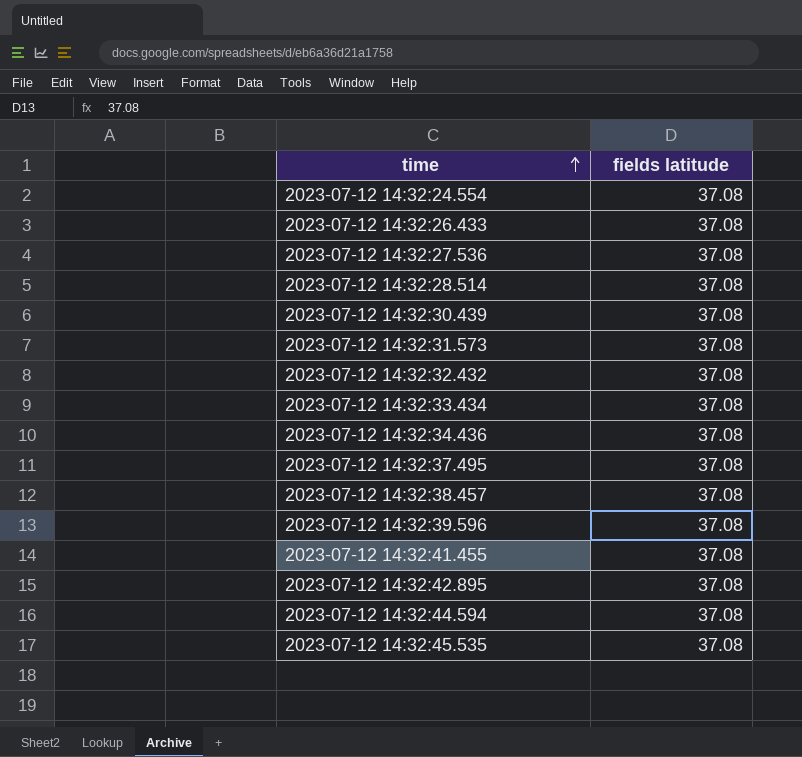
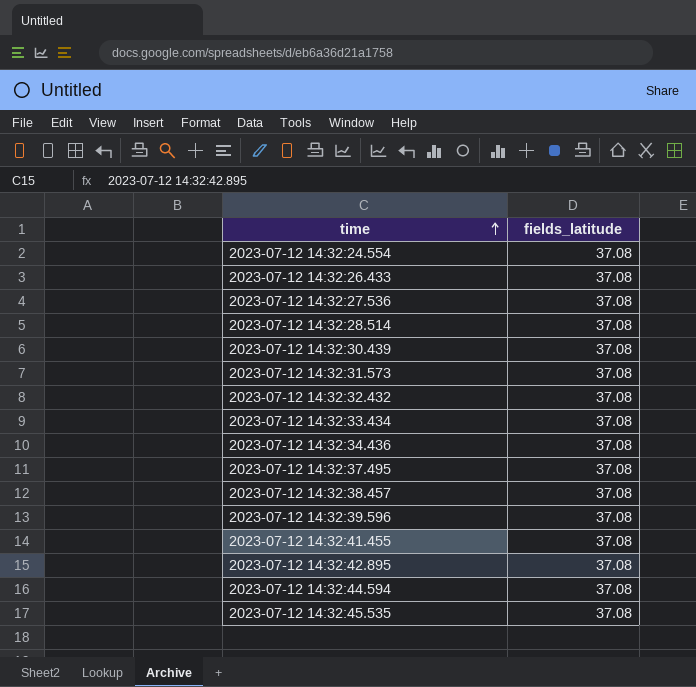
column name: fields latitude -> fields_latitude

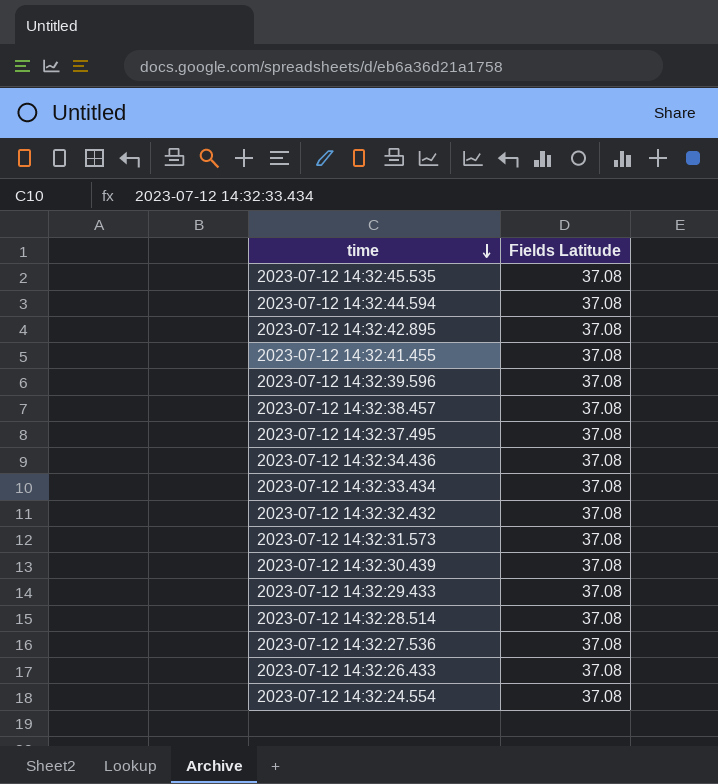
row order: time ascending -> time descending
column name: fields_latitude -> Fields Latitude
row 2023-07-12 14:32:29.433: none -> 37.08

